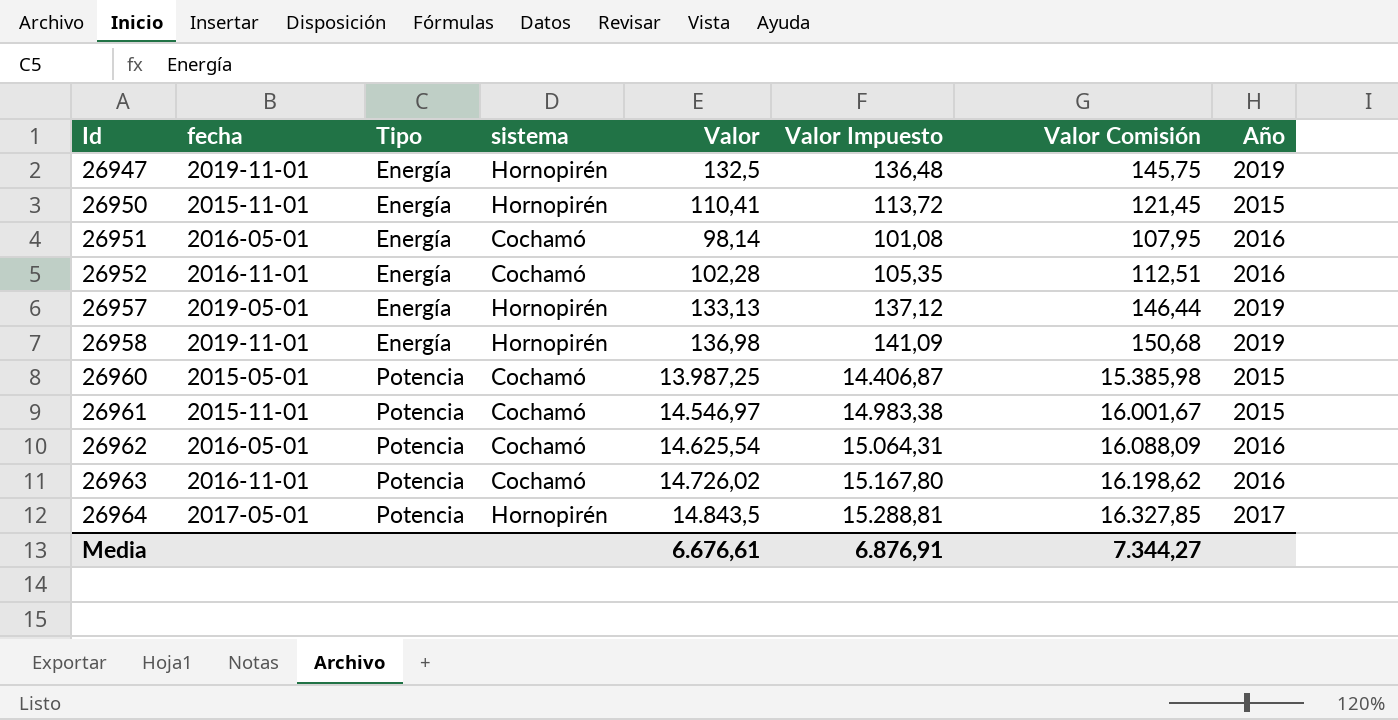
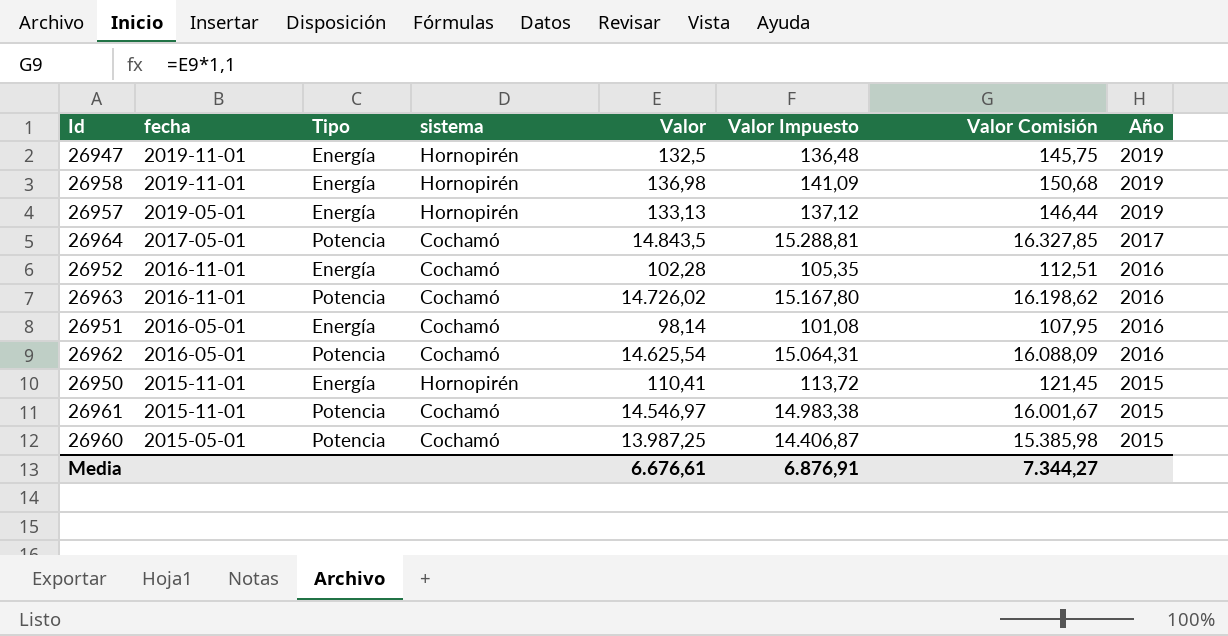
row order: Id ascending -> fecha descending
26964 | sistema: Hornopirén -> Cochamó

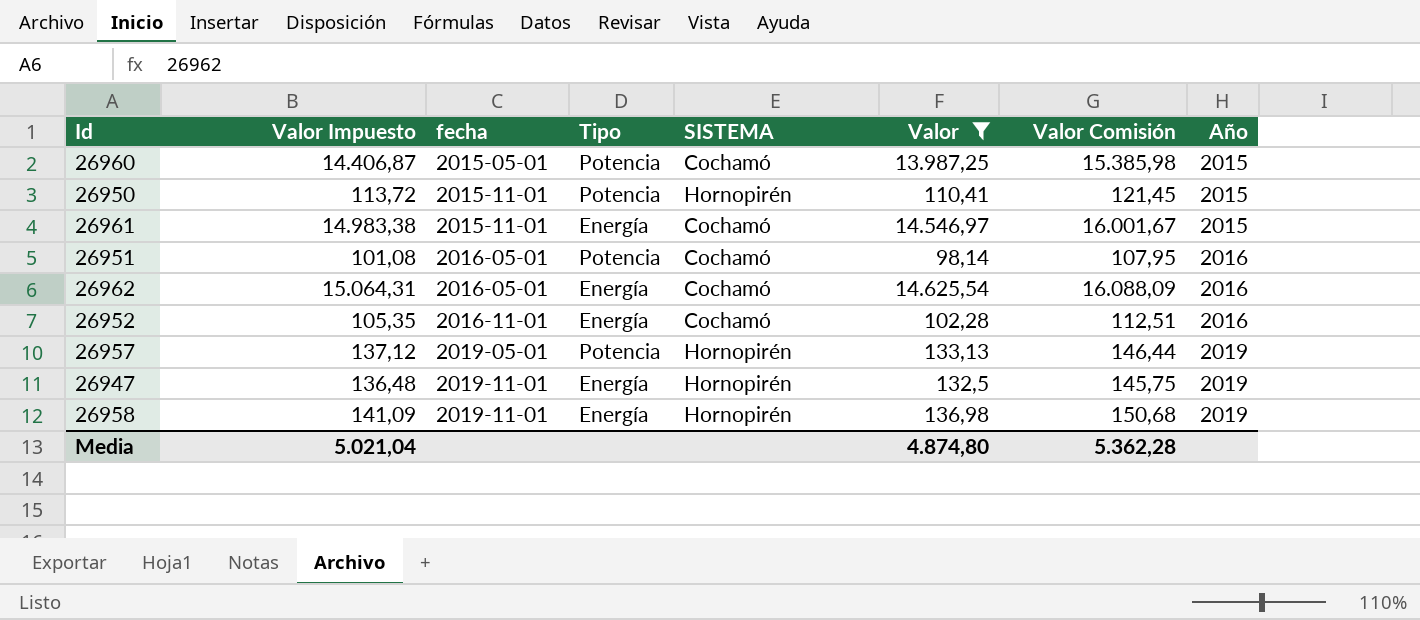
filter: none -> Valor <= 14.625,54
row order: fecha descending -> fecha ascending
column Valor Impuesto | position: 6 -> 2
column name: sistema -> SISTEMA
26950 | Tipo: Energía -> Potencia
26961 | Tipo: Potencia -> Energía
26951 | Tipo: Energía -> Potencia
26962 | Tipo: Potencia -> Energía
26957 | Tipo: Energía -> Potencia
Media | Valor Impuesto: 6.876,91 -> 5.021,04
Media | Valor: 6.676,61 -> 4.874,80
Media | Valor Comisión: 7.344,27 -> 5.362,28

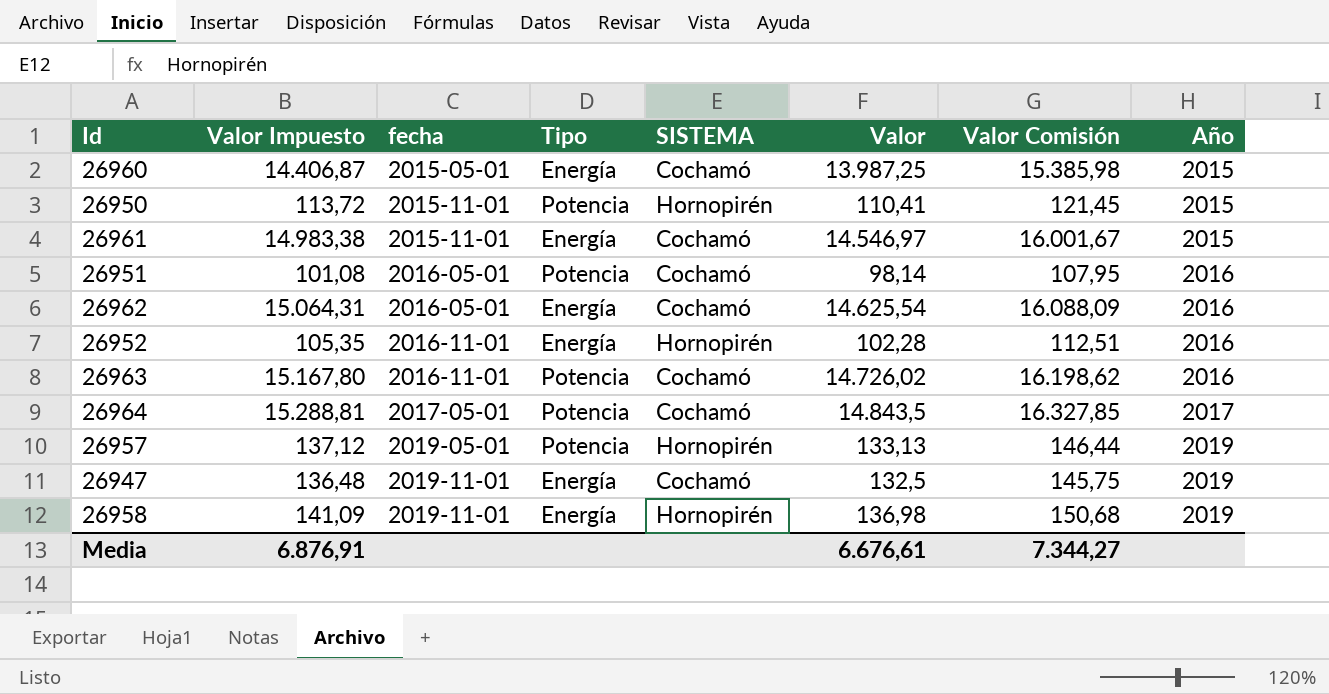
filter: Valor <= 14.625,54 -> none
26960 | Tipo: Potencia -> Energía
26952 | SISTEMA: Cochamó -> Hornopirén
26947 | SISTEMA: Hornopirén -> Cochamó
Media | Valor Impuesto: 5.021,04 -> 6.876,91
Media | Valor: 4.874,80 -> 6.676,61
Media | Valor Comisión: 5.362,28 -> 7.344,27

